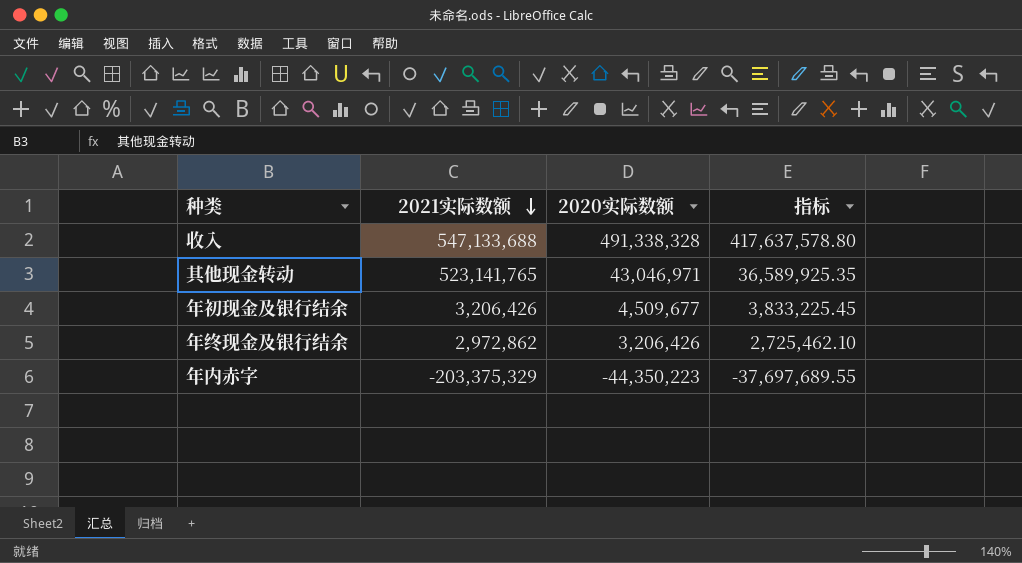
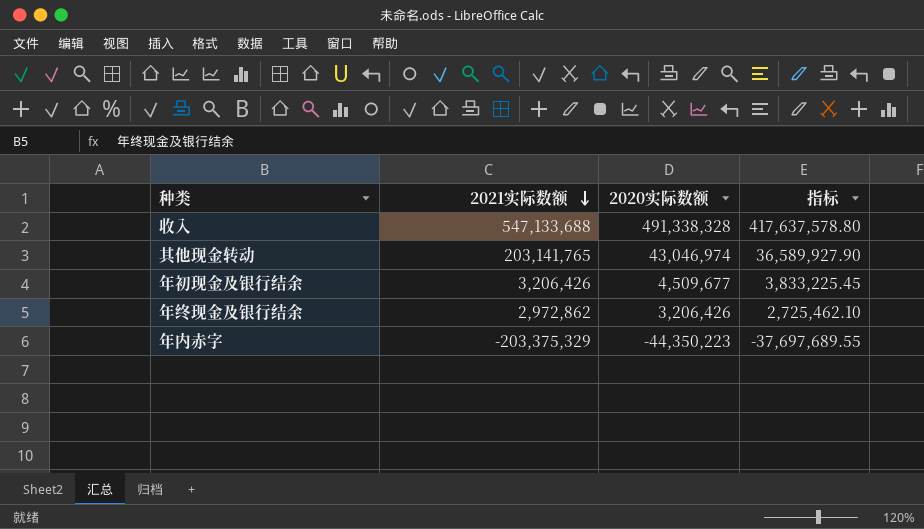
其他现金转动 | 2021实际数额: 523,141,765 -> 203,141,765
其他现金转动 | 2020实际数额: 43,046,971 -> 43,046,974
其他现金转动 | 指标: 36,589,925.35 -> 36,589,927.90

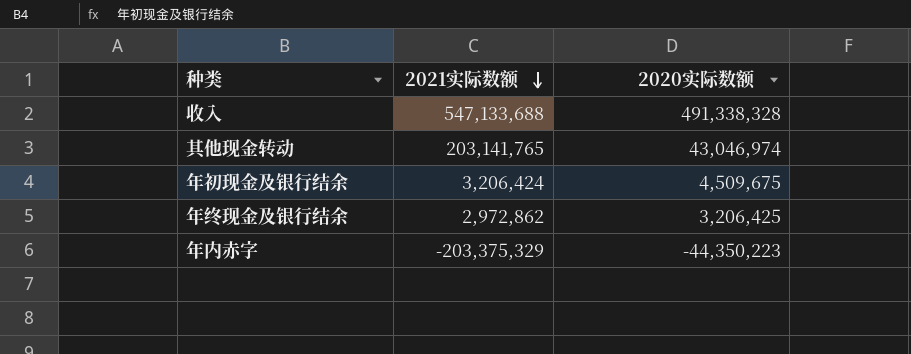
column 指标 | formula: [2020实际数额] * 0.85 -> none
年初现金及银行结余 | 2021实际数额: 3,206,426 -> 3,206,424
年初现金及银行结余 | 2020实际数额: 4,509,677 -> 4,509,675
年终现金及银行结余 | 2020实际数额: 3,206,426 -> 3,206,425

